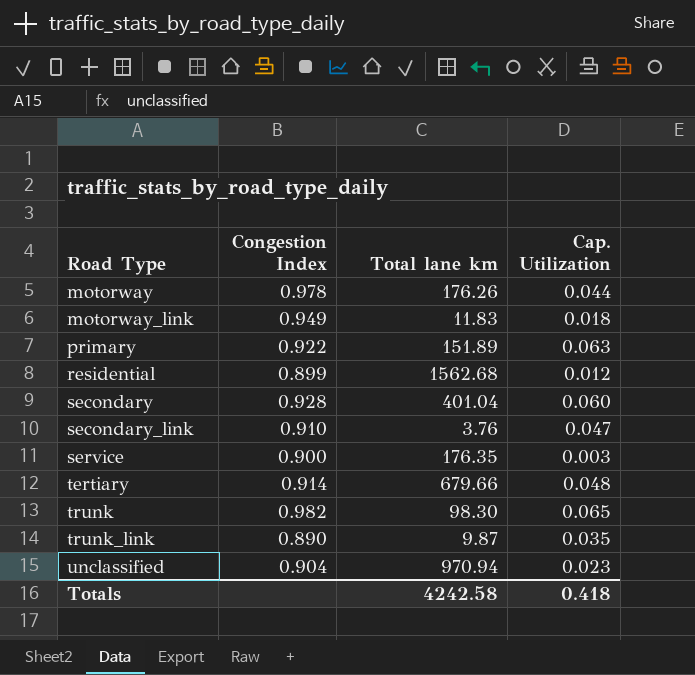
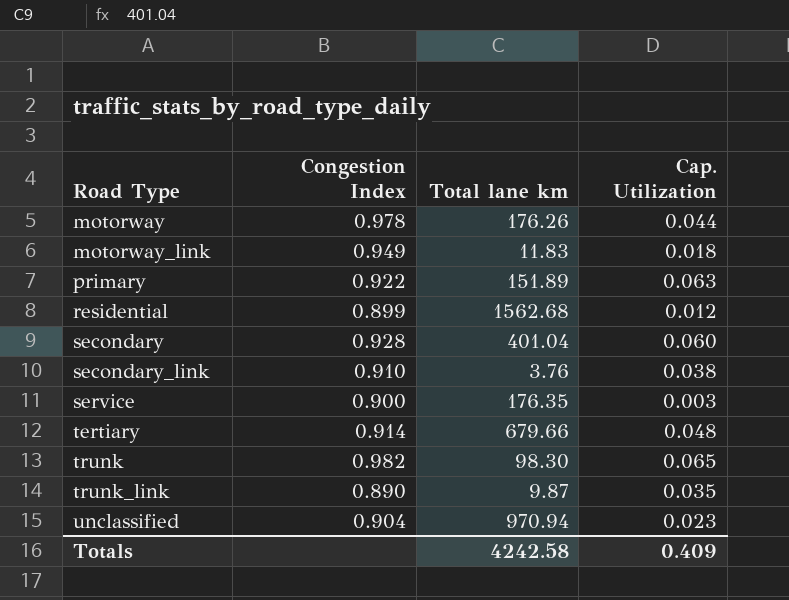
secondary_link | Cap. Utilization: 0.047 -> 0.038
Totals | Cap. Utilization: 0.418 -> 0.409

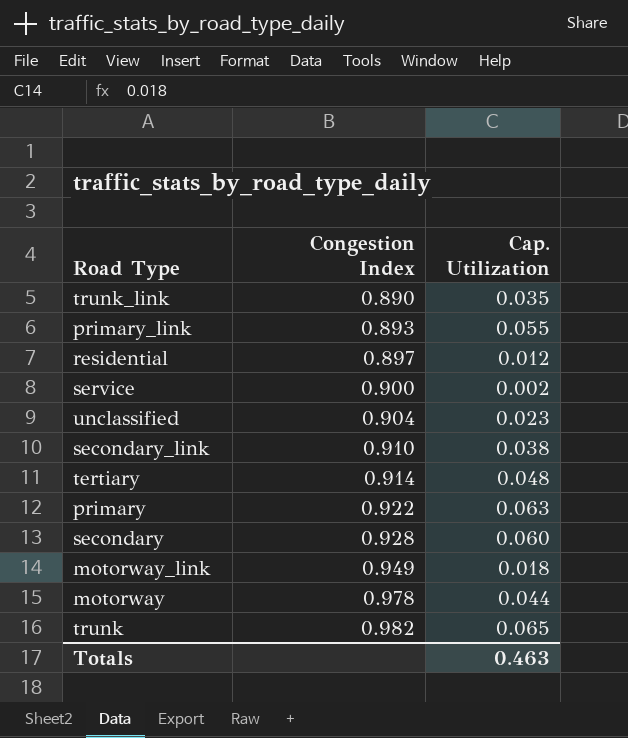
row order: Road Type ascending -> Congestion Index ascending
column Total lane km | position: 3 -> none
row primary_link: none -> 0.893 | 0.055
residential | Congestion Index: 0.899 -> 0.897
service | Cap. Utilization: 0.003 -> 0.002
Totals | Cap. Utilization: 0.409 -> 0.463

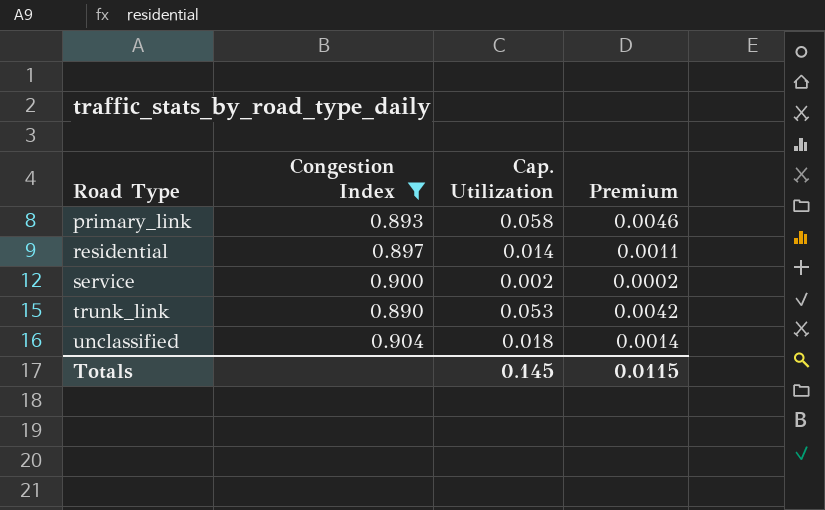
filter: none -> Congestion Index <= 0.904
row order: Congestion Index ascending -> Road Type ascending
column Premium | formula: none -> [Cap. Utilization] * 0.08
primary_link | Cap. Utilization: 0.055 -> 0.058
residential | Cap. Utilization: 0.012 -> 0.014
trunk_link | Cap. Utilization: 0.035 -> 0.053
unclassified | Cap. Utilization: 0.023 -> 0.018
Totals | Cap. Utilization: 0.463 -> 0.145

